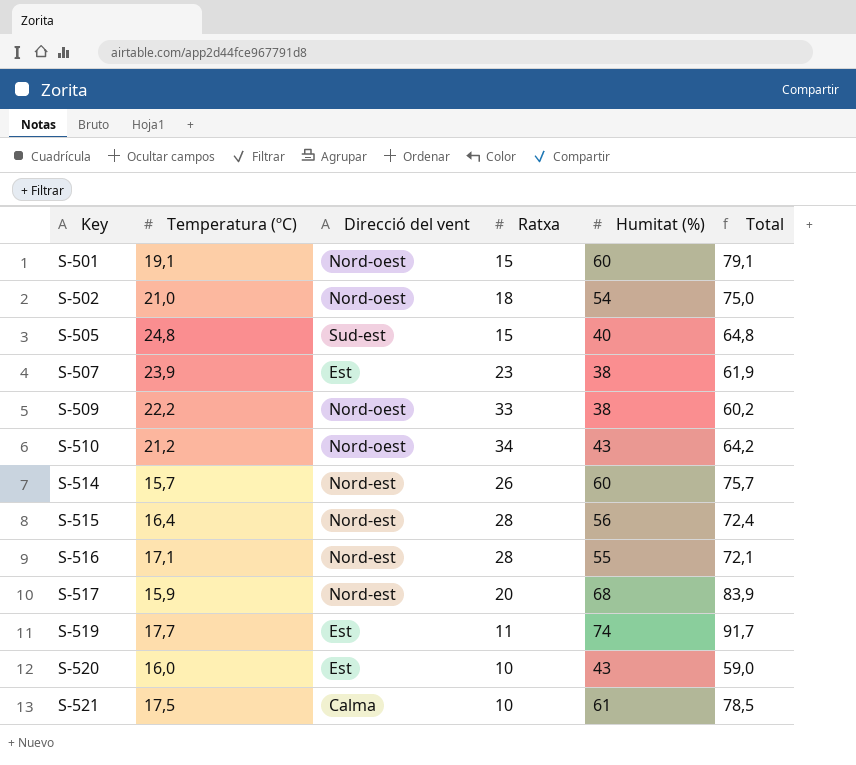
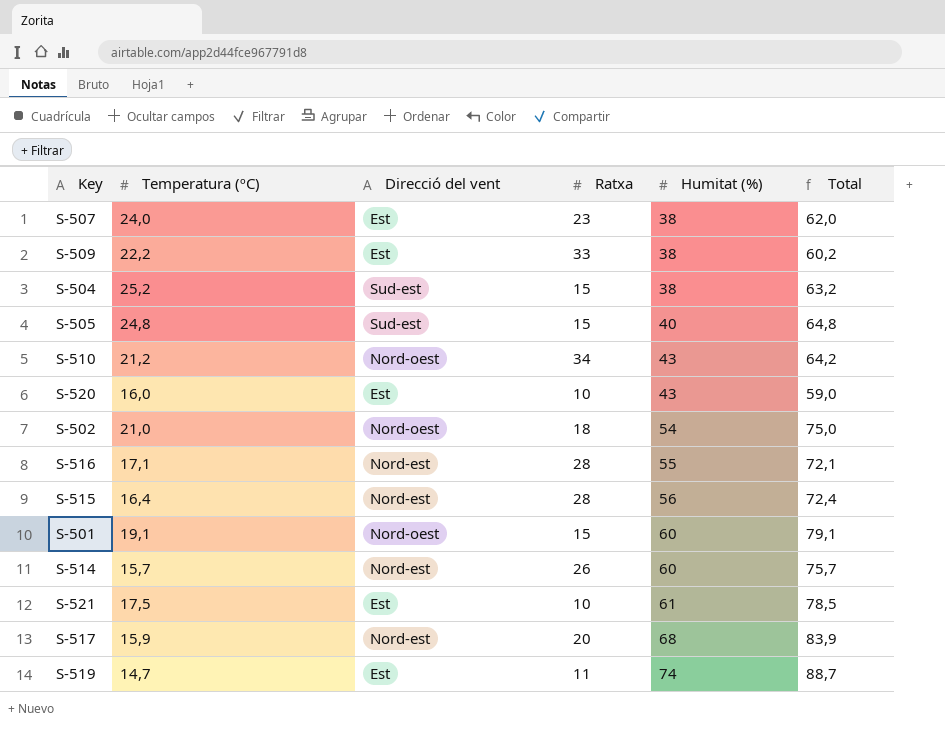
row order: Key ascending -> Humitat (%) ascending
S-507 | Temperatura (ºC): 23,9 -> 24,0
S-507 | Total: 61,9 -> 62,0
S-509 | Direcció del vent: Nord-oest -> Est
row S-504: none -> 25,2 | Sud-est | 15 | 38 | 63,2
S-521 | Direcció del vent: Calma -> Est
S-519 | Temperatura (ºC): 17,7 -> 14,7
S-519 | Total: 91,7 -> 88,7

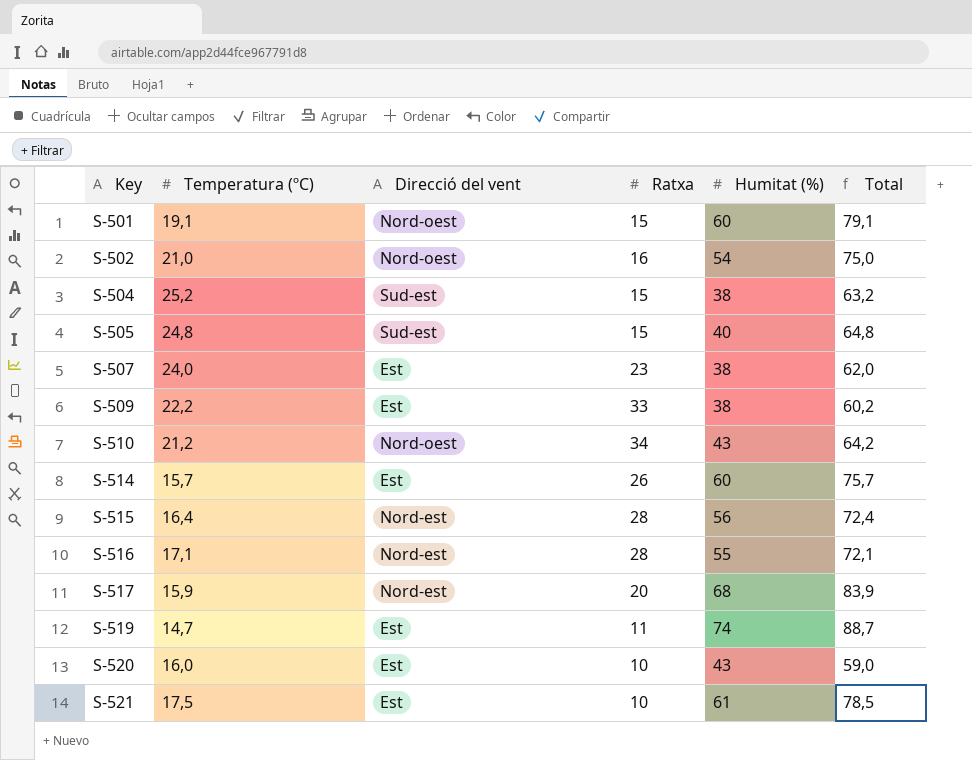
row order: Humitat (%) ascending -> Key ascending
S-502 | Ratxa: 18 -> 16
S-514 | Direcció del vent: Nord-est -> Est

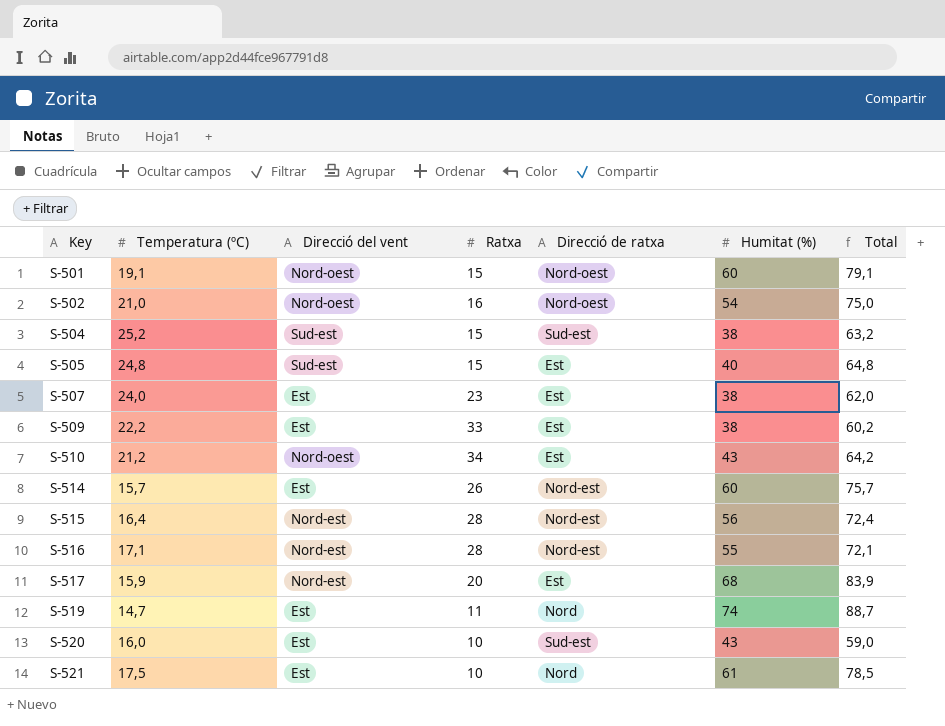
column Direcció de ratxa | position: none -> 5

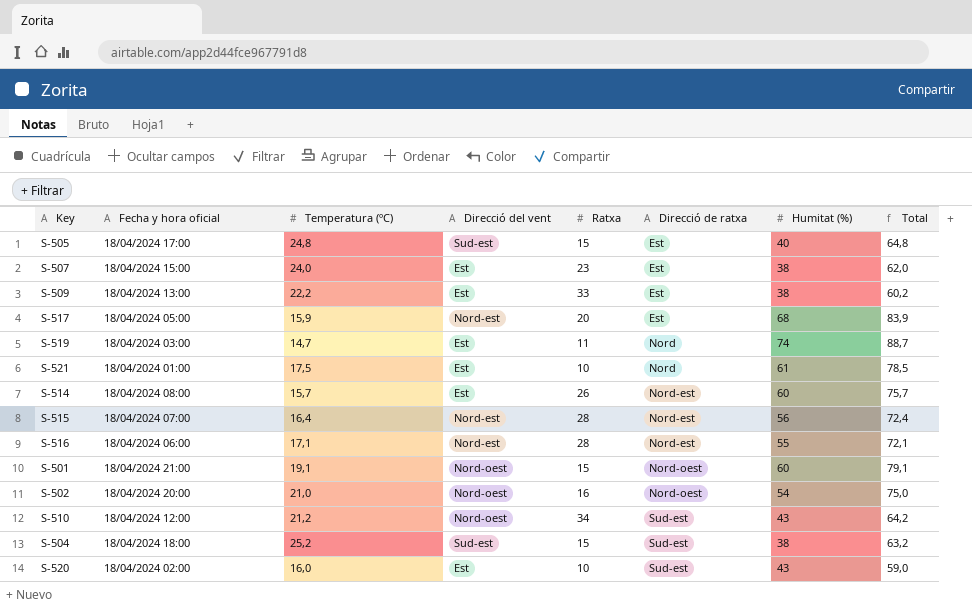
row order: Key ascending -> Direcció de ratxa ascending
column Fecha y hora oficial | position: none -> 2
S-510 | Direcció de ratxa: Est -> Sud-est

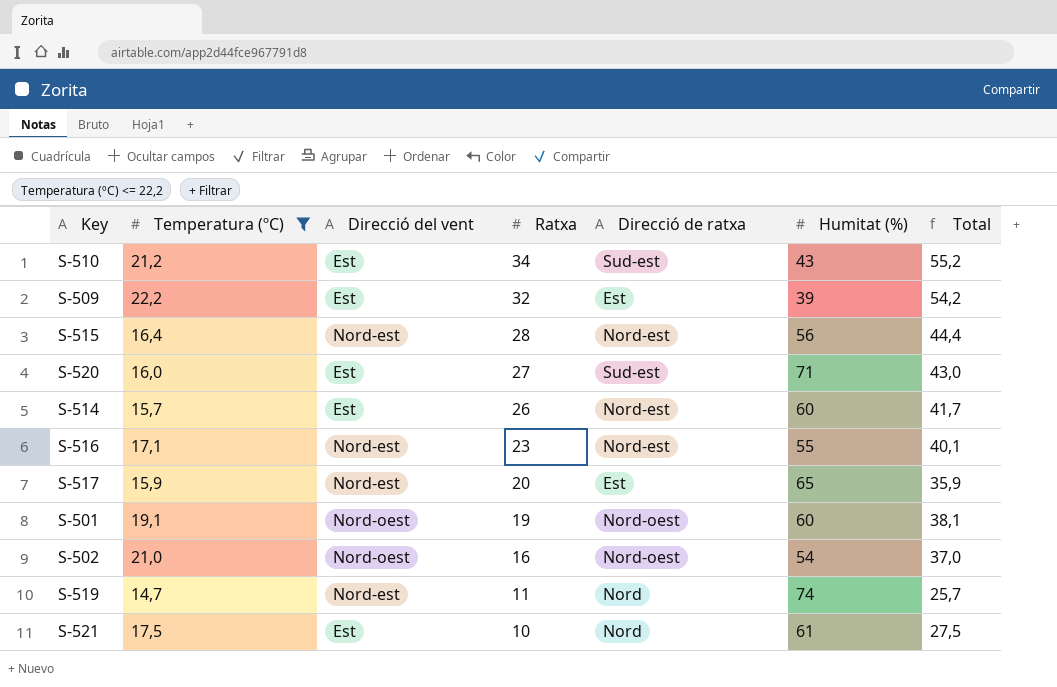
filter: none -> Temperatura (ºC) <= 22,2
row order: Direcció de ratxa ascending -> Ratxa descending
column Fecha y hora oficial | position: 2 -> none
column Total | formula: [Temperatura (ºC)] + [Humitat (%)] -> [Temperatura (ºC)] + [Ratxa]
S-510 | Direcció del vent: Nord-oest -> Est
S-509 | Ratxa: 33 -> 32
S-509 | Humitat (%): 38 -> 39
S-520 | Ratxa: 10 -> 27
S-520 | Humitat (%): 43 -> 71
S-516 | Ratxa: 28 -> 23
S-517 | Humitat (%): 68 -> 65
S-501 | Ratxa: 15 -> 19
S-519 | Direcció del vent: Est -> Nord-est

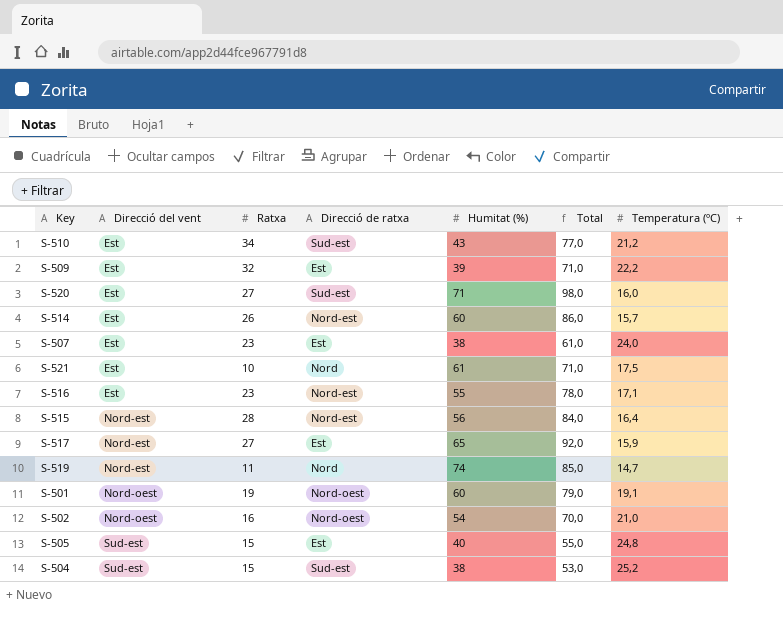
filter: Temperatura (ºC) <= 22,2 -> none
row order: Ratxa descending -> Direcció del vent ascending
column Total | formula: [Temperatura (ºC)] + [Ratxa] -> [Ratxa] + [Humitat (%)]
column Temperatura (ºC) | position: 2 -> 7
S-516 | Direcció del vent: Nord-est -> Est
S-517 | Ratxa: 20 -> 27

